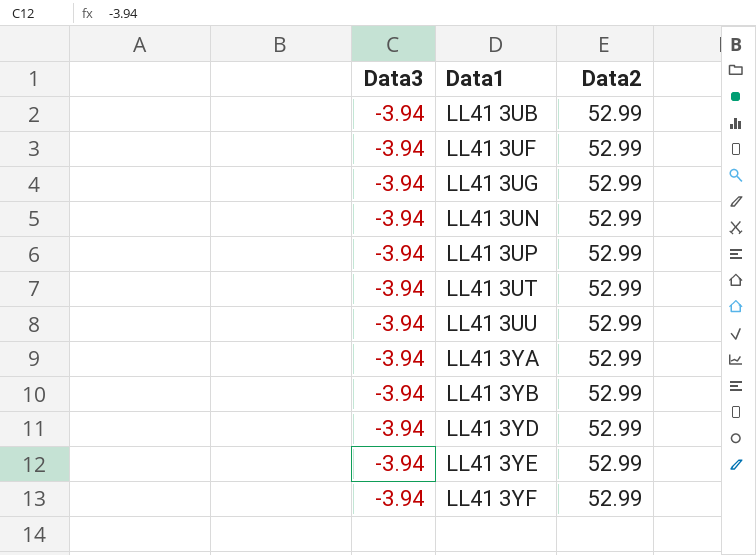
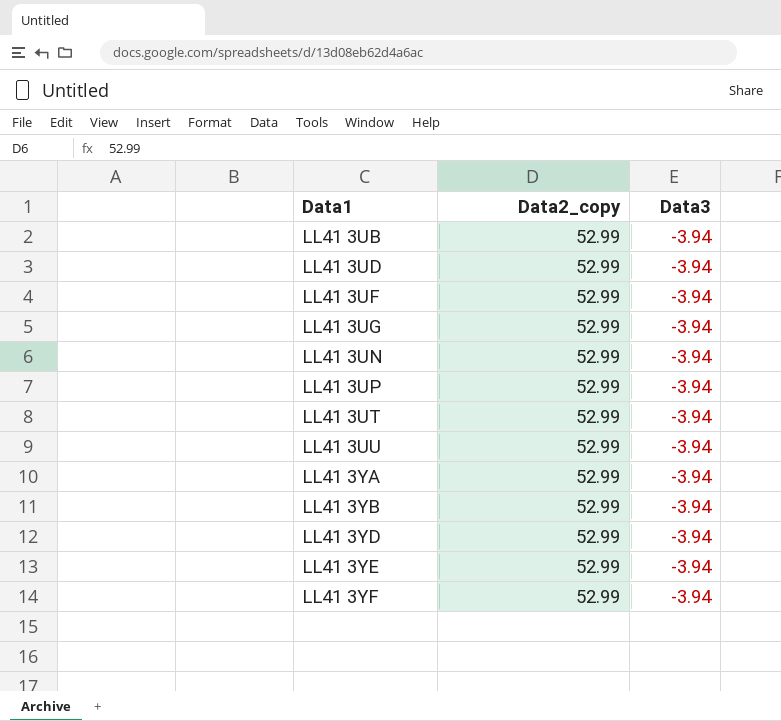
column name: Data2 -> Data2_copy
column Data3 | position: 1 -> 3
row LL41 3UD: none -> 52.99 | -3.94

